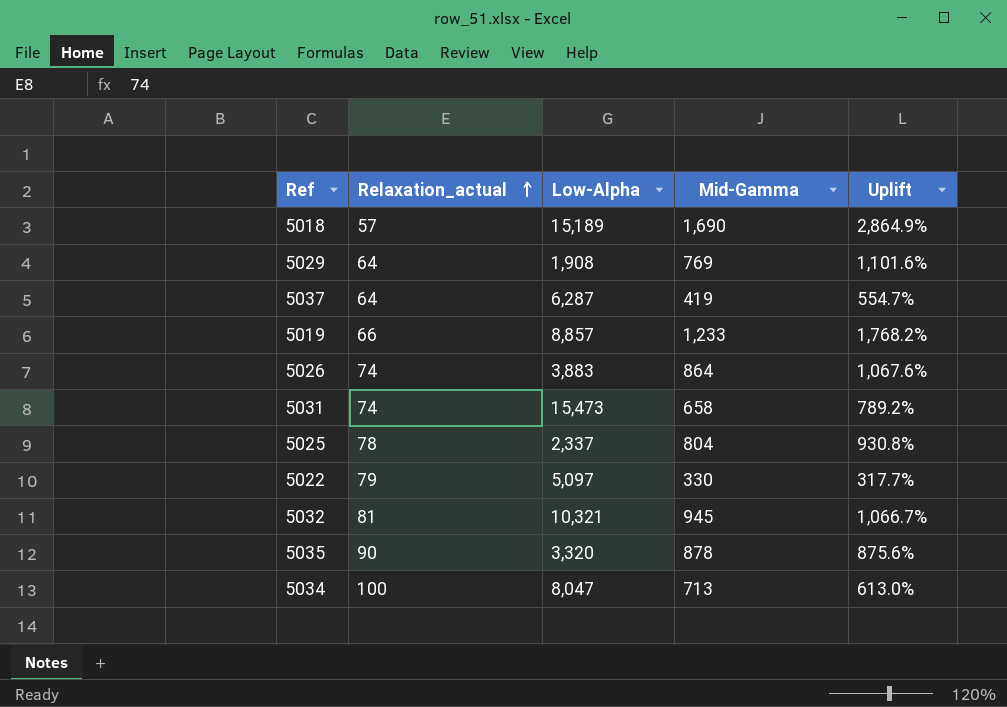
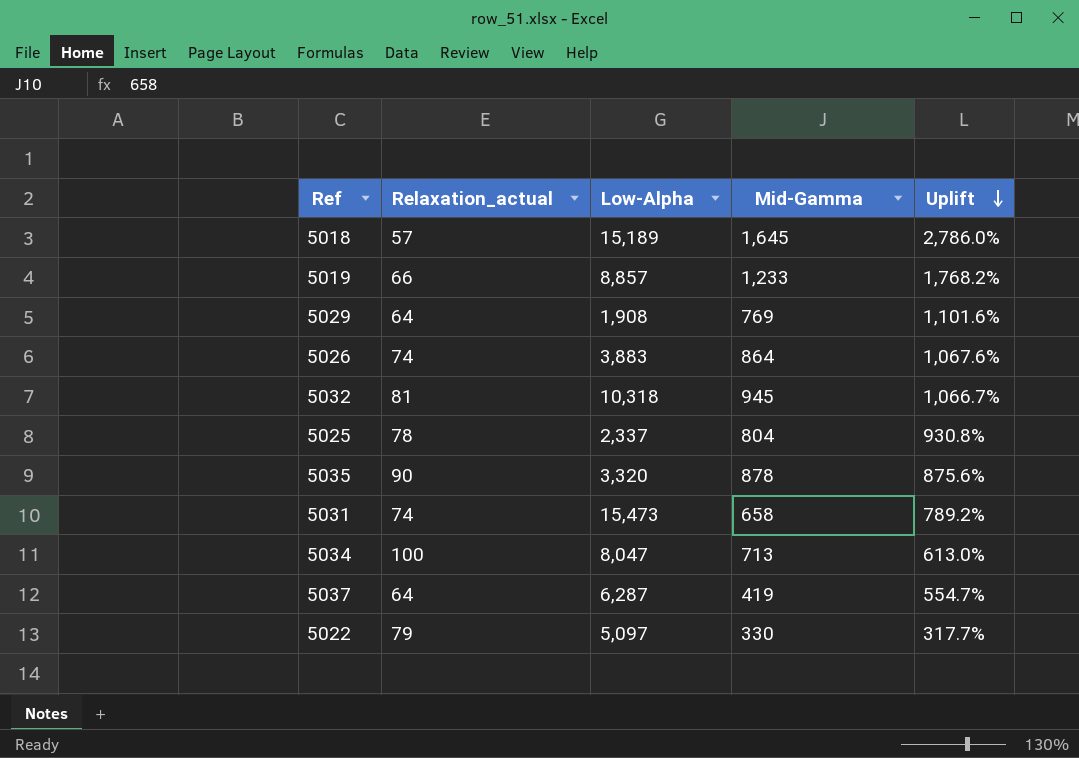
row order: Relaxation_actual ascending -> Uplift descending
5018 | Mid-Gamma: 1,690 -> 1,645
5018 | Uplift: 2,864.9% -> 2,786.0%
5032 | Low-Alpha: 10,321 -> 10,318

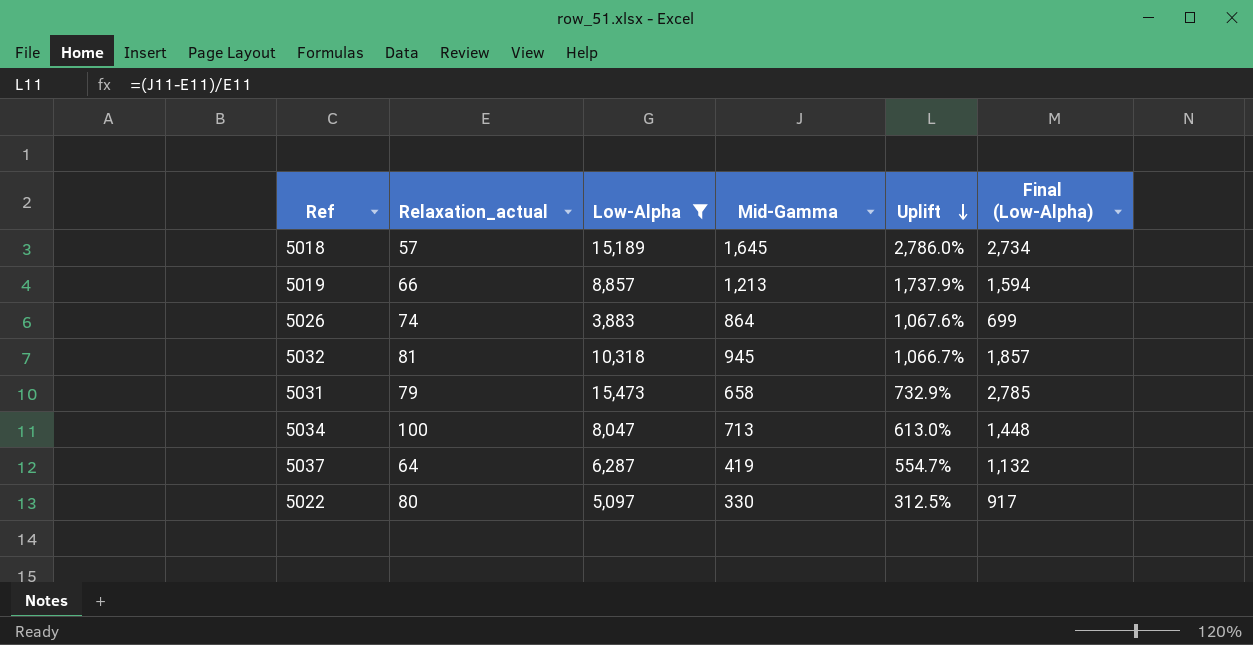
filter: none -> Low-Alpha >= 3,883
column Final (Low-Alpha) | formula: none -> [Low-Alpha] * 0.18
5019 | Mid-Gamma: 1,233 -> 1,213
5019 | Uplift: 1,768.2% -> 1,737.9%
5031 | Relaxation_actual: 74 -> 79
5031 | Uplift: 789.2% -> 732.9%
5022 | Relaxation_actual: 79 -> 80
5022 | Uplift: 317.7% -> 312.5%

